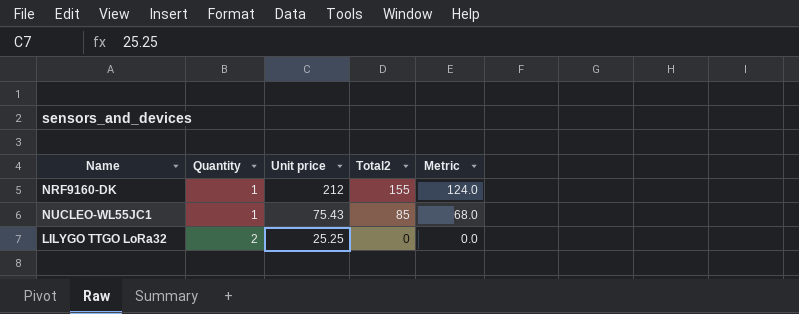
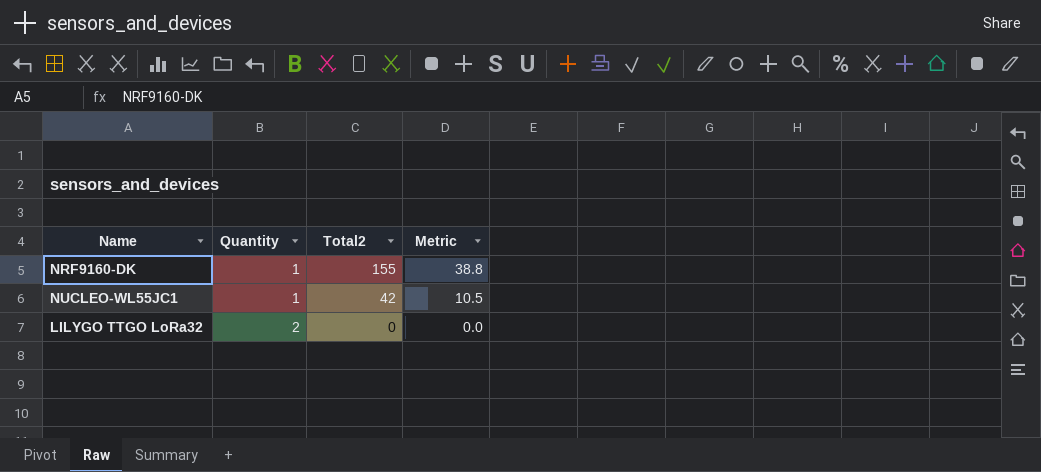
column Unit price | position: 3 -> none
column Metric | formula: [Total2] * 0.8 -> [Total2] * 0.25
NUCLEO-WL55JC1 | Total2: 85 -> 42

